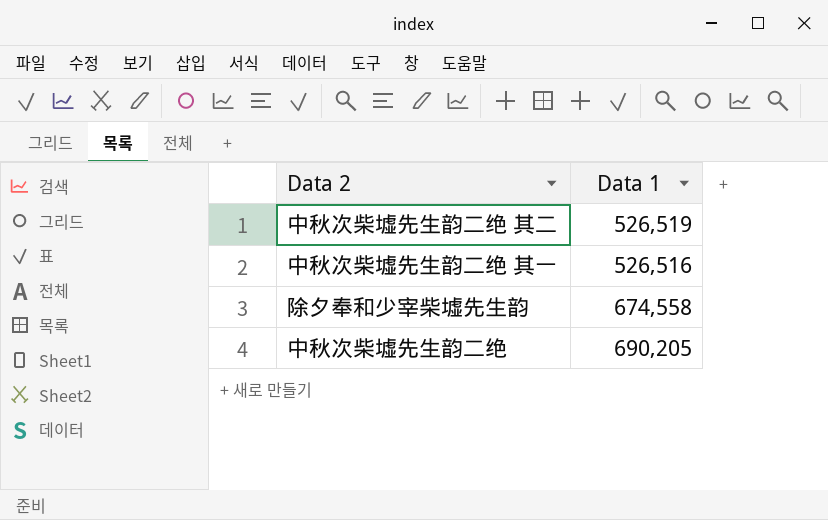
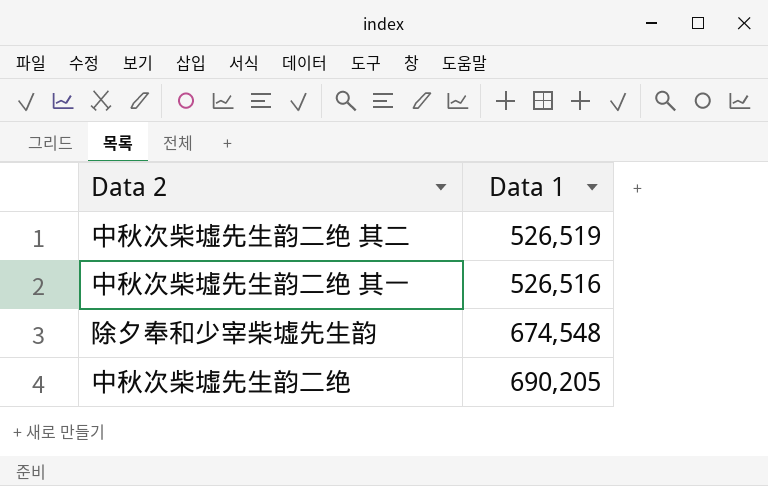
除夕奉和少宰柴墟先生韵 | Data 1: 674,558 -> 674,548

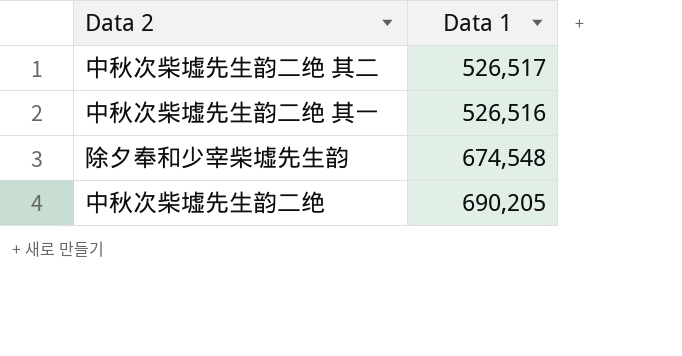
中秋次柴墟先生韵二绝 其二 | Data 1: 526,519 -> 526,517

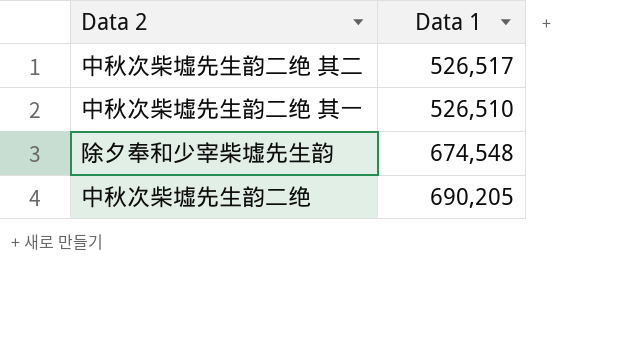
中秋次柴墟先生韵二绝 其一 | Data 1: 526,516 -> 526,510

